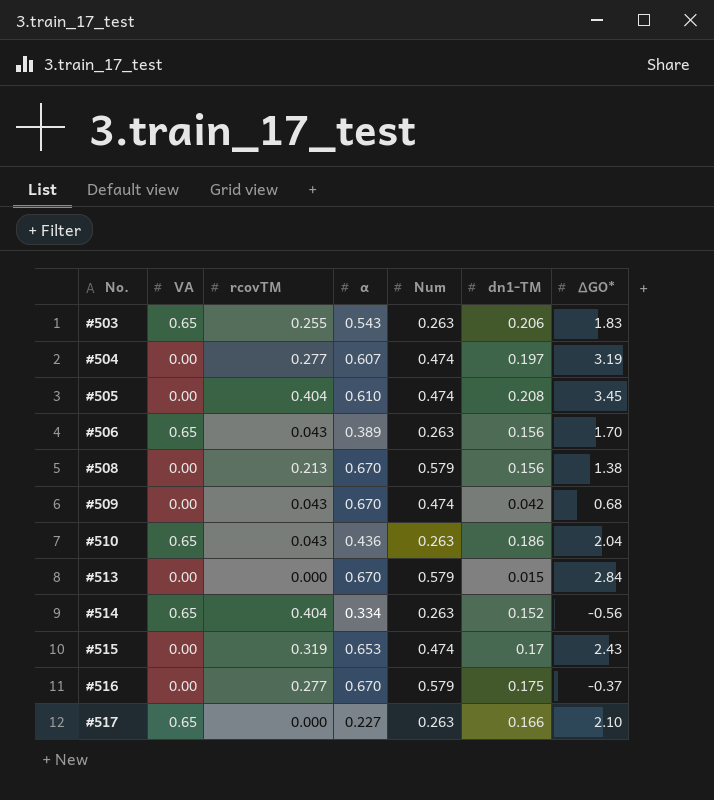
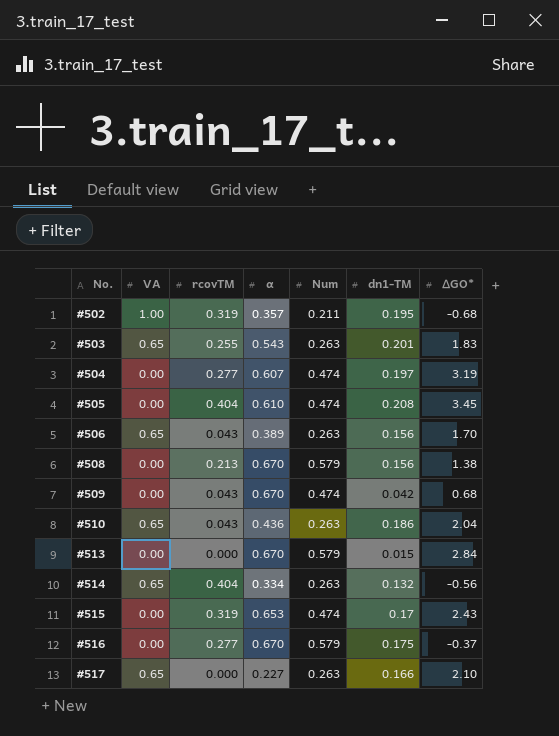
row #502: none -> 1.00 | 0.319 | 0.357 | 0.211 | 0.195 | -0.68
#503 | dn1-TM: 0.206 -> 0.201
#514 | dn1-TM: 0.152 -> 0.132

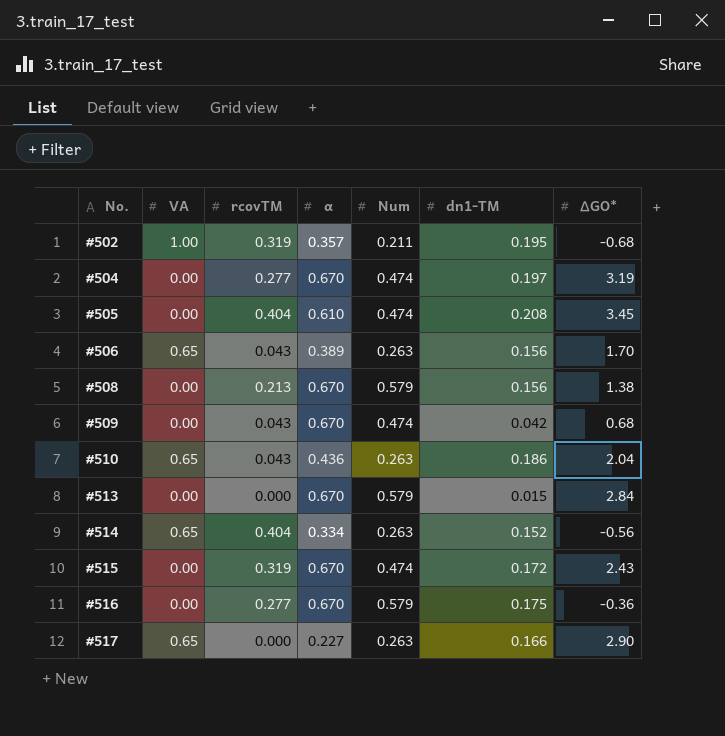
row #503: 0.65 | 0.255 | 0.543 | 0.263 | 0.201 | 1.83 -> none
#504 | α: 0.607 -> 0.670
#514 | dn1-TM: 0.132 -> 0.152
#515 | α: 0.653 -> 0.670
#515 | dn1-TM: 0.17 -> 0.172
#516 | ∆GO*: -0.37 -> -0.36
#517 | ∆GO*: 2.10 -> 2.90

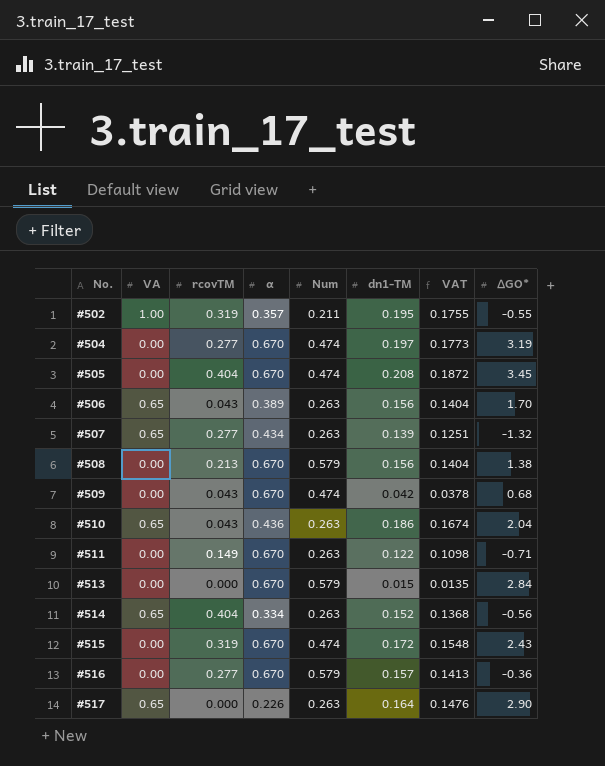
column VAT | formula: none -> [dn1-TM] * 0.9
#502 | ∆GO*: -0.68 -> -0.55
#505 | α: 0.610 -> 0.670
row #507: none -> 0.65 | 0.277 | 0.434 | 0.263 | 0.139 | 0.1251 | -1.32
row #511: none -> 0.00 | 0.149 | 0.670 | 0.263 | 0.122 | 0.1098 | -0.71
#516 | dn1-TM: 0.175 -> 0.157
#517 | α: 0.227 -> 0.226
#517 | dn1-TM: 0.166 -> 0.164

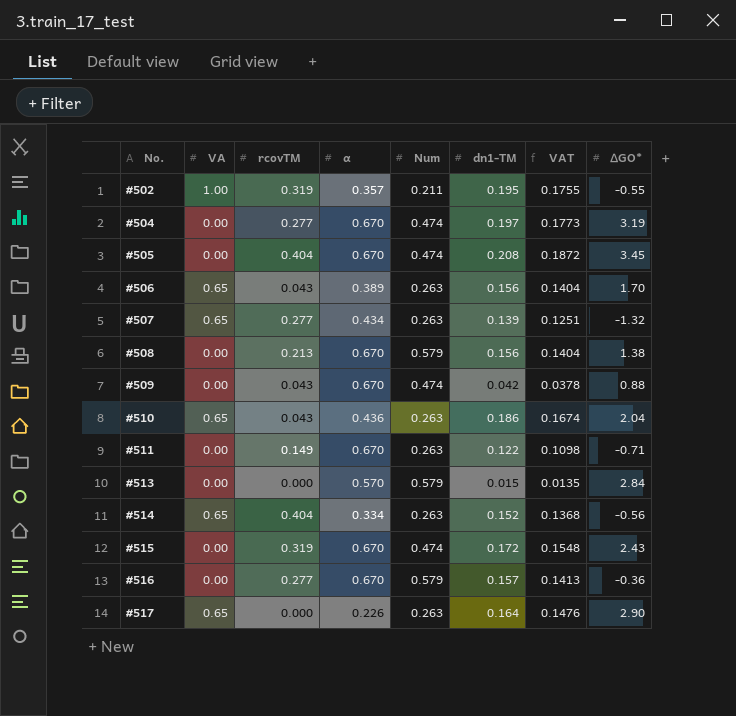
#509 | ∆GO*: 0.68 -> 0.88
#513 | α: 0.670 -> 0.570

